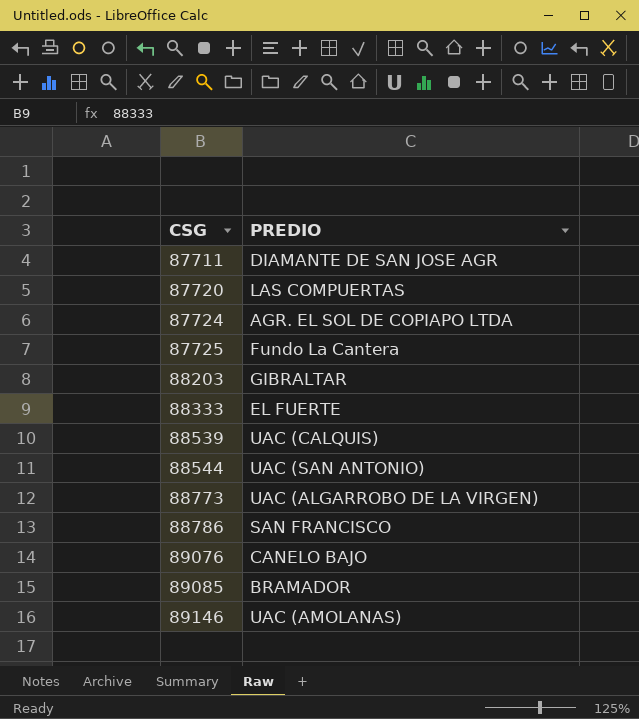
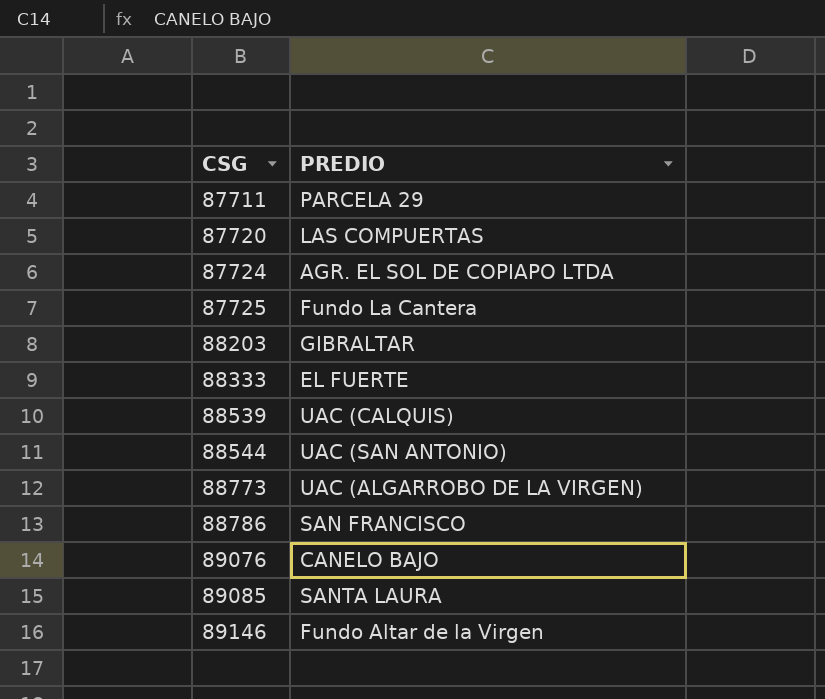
87711 | PREDIO: DIAMANTE DE SAN JOSE AGR -> PARCELA 29
89085 | PREDIO: BRAMADOR -> SANTA LAURA
89146 | PREDIO: UAC (AMOLANAS) -> Fundo Altar de la Virgen

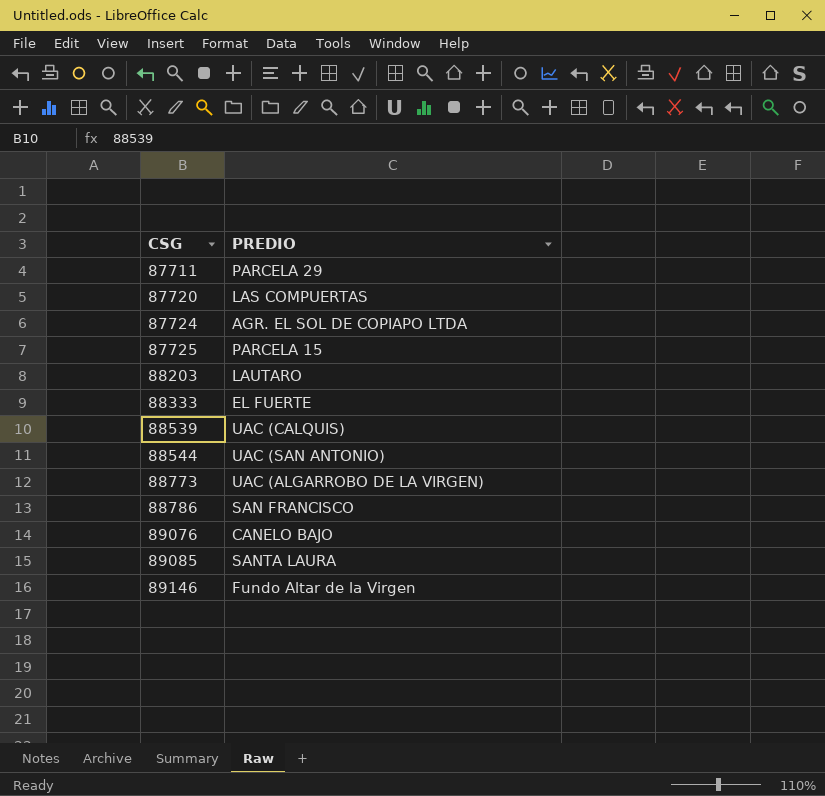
87725 | PREDIO: Fundo La Cantera -> PARCELA 15
88203 | PREDIO: GIBRALTAR -> LAUTARO

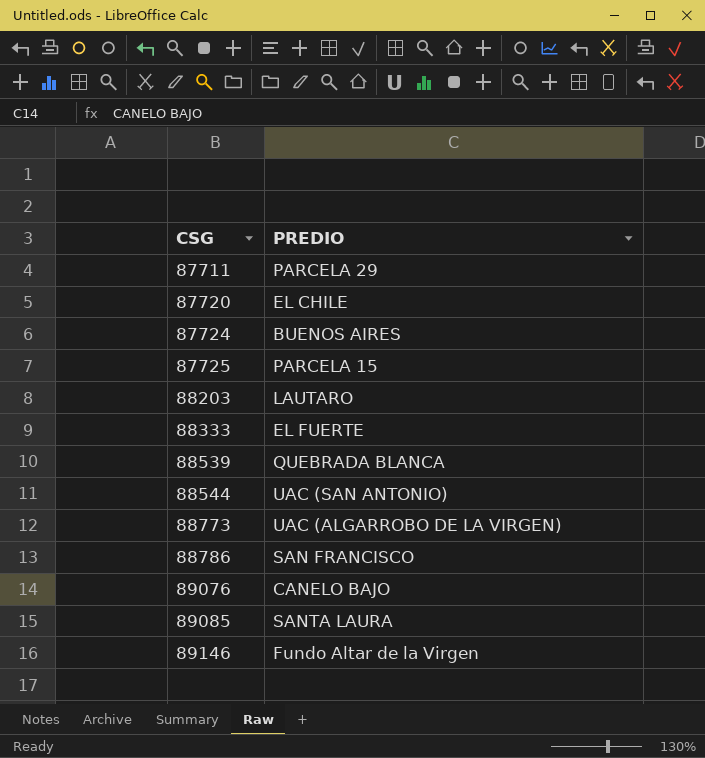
87720 | PREDIO: LAS COMPUERTAS -> EL CHILE
87724 | PREDIO: AGR. EL SOL DE COPIAPO LTDA -> BUENOS AIRES
88539 | PREDIO: UAC (CALQUIS) -> QUEBRADA BLANCA

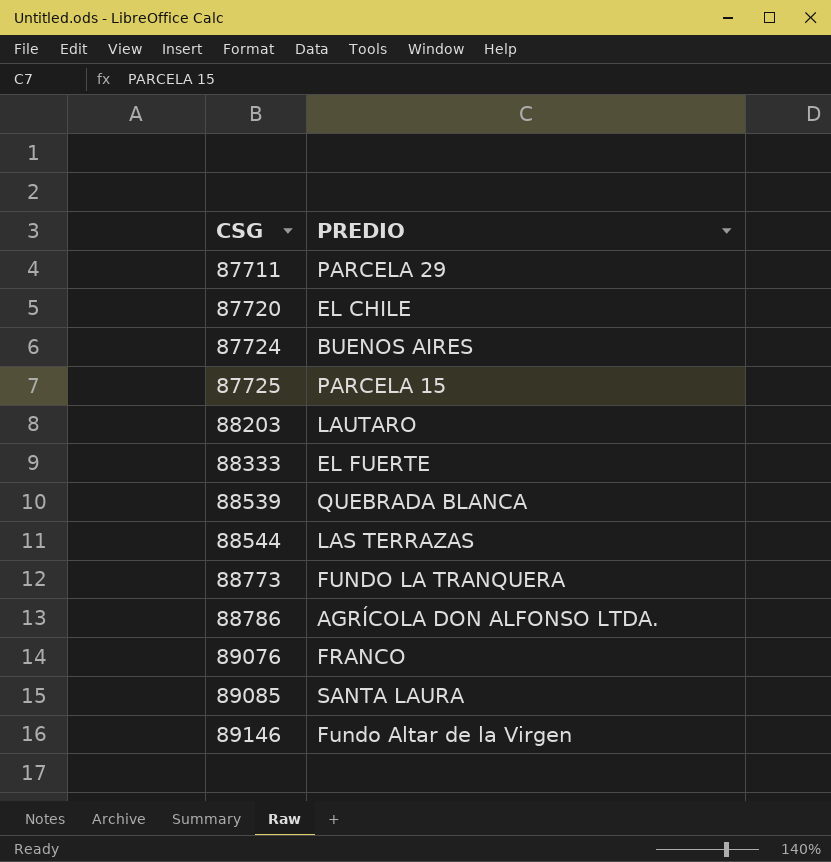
88544 | PREDIO: UAC (SAN ANTONIO) -> LAS TERRAZAS
88773 | PREDIO: UAC (ALGARROBO DE LA VIRGEN) -> FUNDO LA TRANQUERA
88786 | PREDIO: SAN FRANCISCO -> AGRÍCOLA DON ALFONSO LTDA.
89076 | PREDIO: CANELO BAJO -> FRANCO

